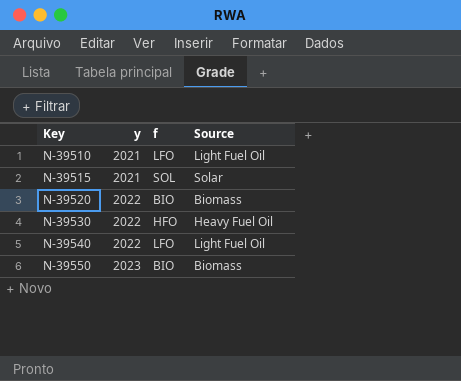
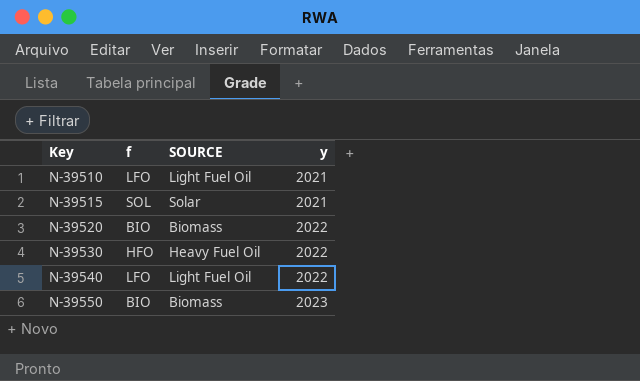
column name: Source -> SOURCE
column y | position: 2 -> 4

